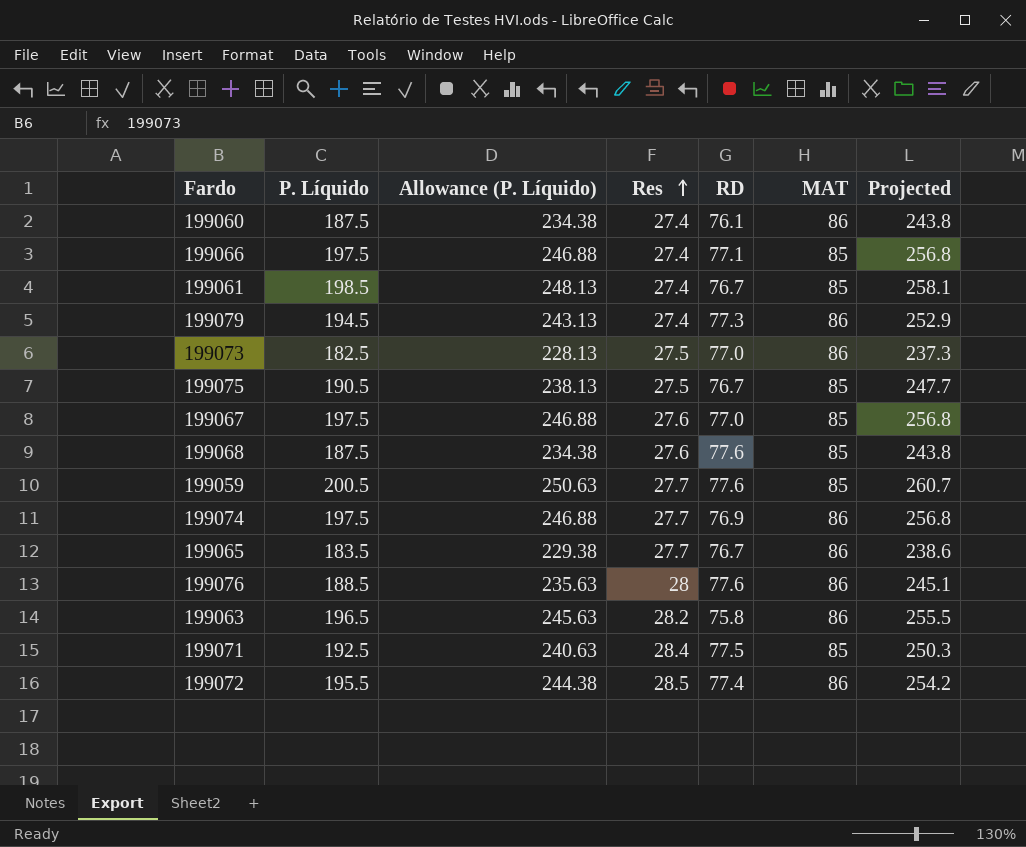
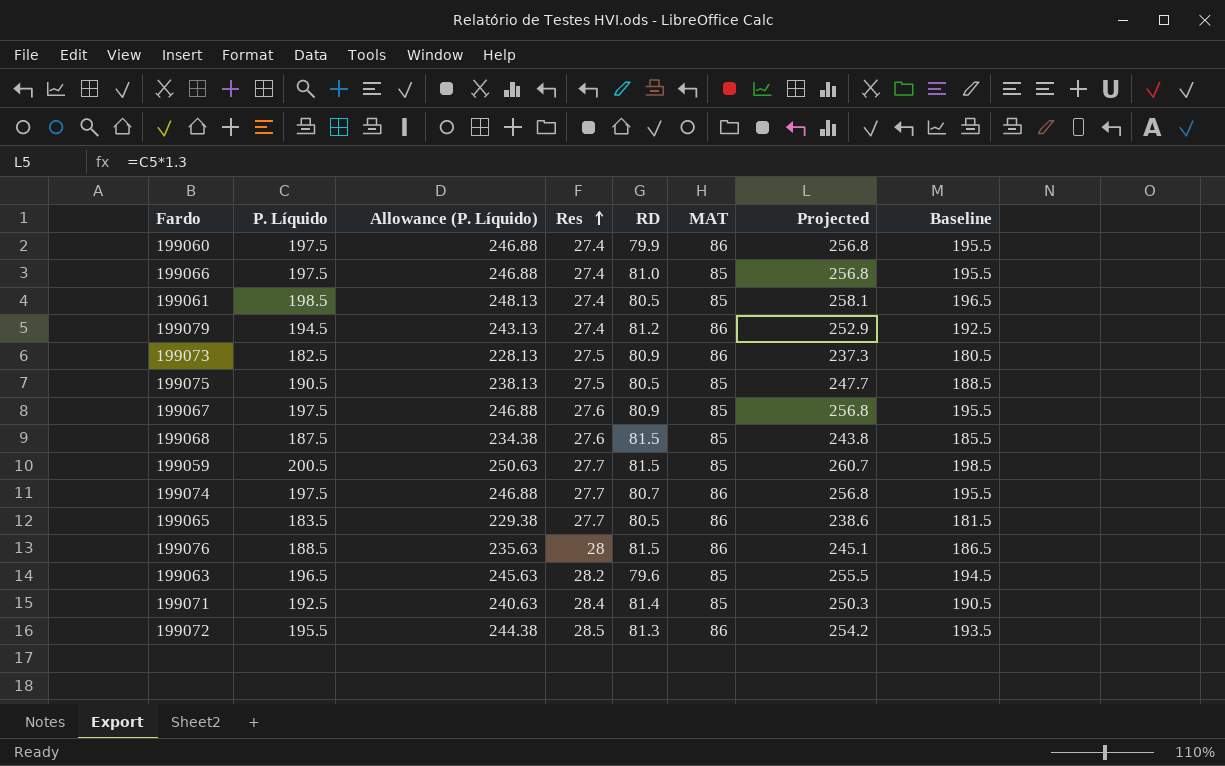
column Baseline | formula: none -> [P. Líquido] - 2
199060 | P. Líquido: 187.5 -> 197.5
199060 | Allowance (P. Líquido): 234.38 -> 246.88
199060 | RD: 76.1 -> 79.9
199060 | Projected: 243.8 -> 256.8
199066 | RD: 77.1 -> 81.0
199061 | RD: 76.7 -> 80.5
199079 | RD: 77.3 -> 81.2
199073 | RD: 77.0 -> 80.9
199075 | RD: 76.7 -> 80.5
199067 | RD: 77.0 -> 80.9
199068 | RD: 77.6 -> 81.5
199059 | RD: 77.6 -> 81.5
199074 | RD: 76.9 -> 80.7
199065 | RD: 76.7 -> 80.5
199076 | RD: 77.6 -> 81.5
199063 | RD: 75.8 -> 79.6
199063 | MAT: 86 -> 85
199071 | RD: 77.5 -> 81.4
199072 | RD: 77.4 -> 81.3

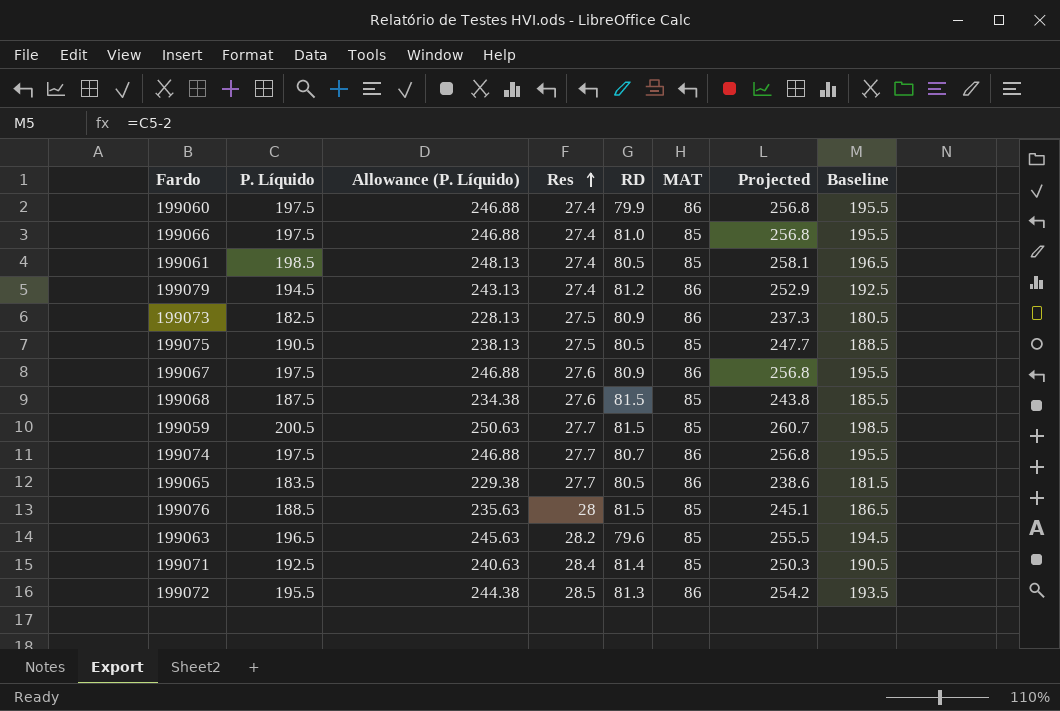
199067 | MAT: 85 -> 86
199076 | MAT: 86 -> 85

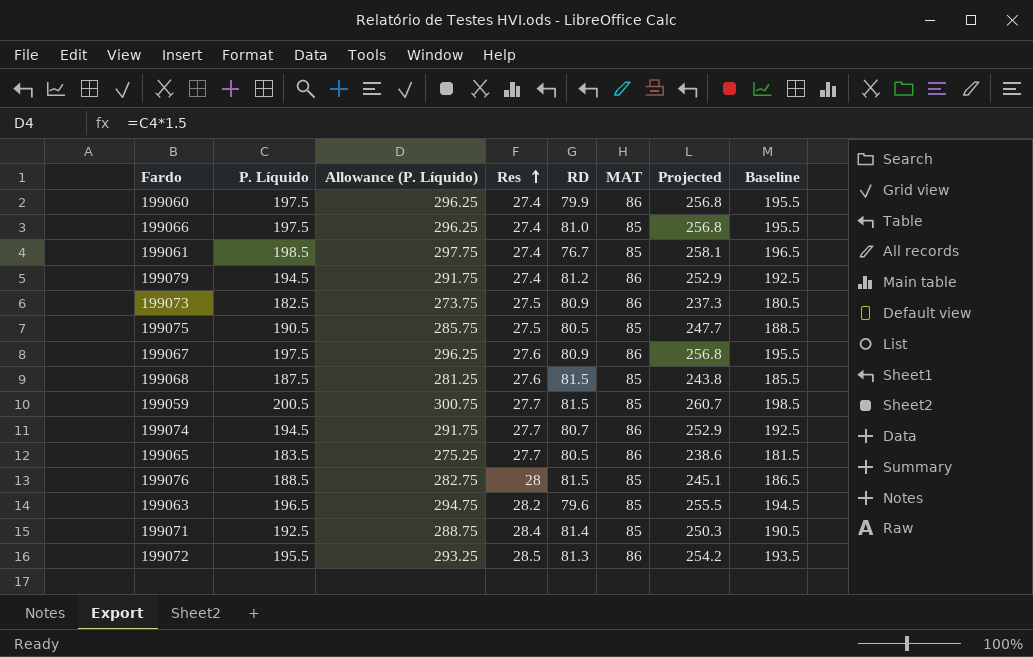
column Allowance (P. Líquido) | formula: [P. Líquido] * 1.25 -> [P. Líquido] * 1.5
199061 | RD: 80.5 -> 76.7
199074 | P. Líquido: 197.5 -> 194.5
199074 | Projected: 256.8 -> 252.9
199074 | Baseline: 195.5 -> 192.5

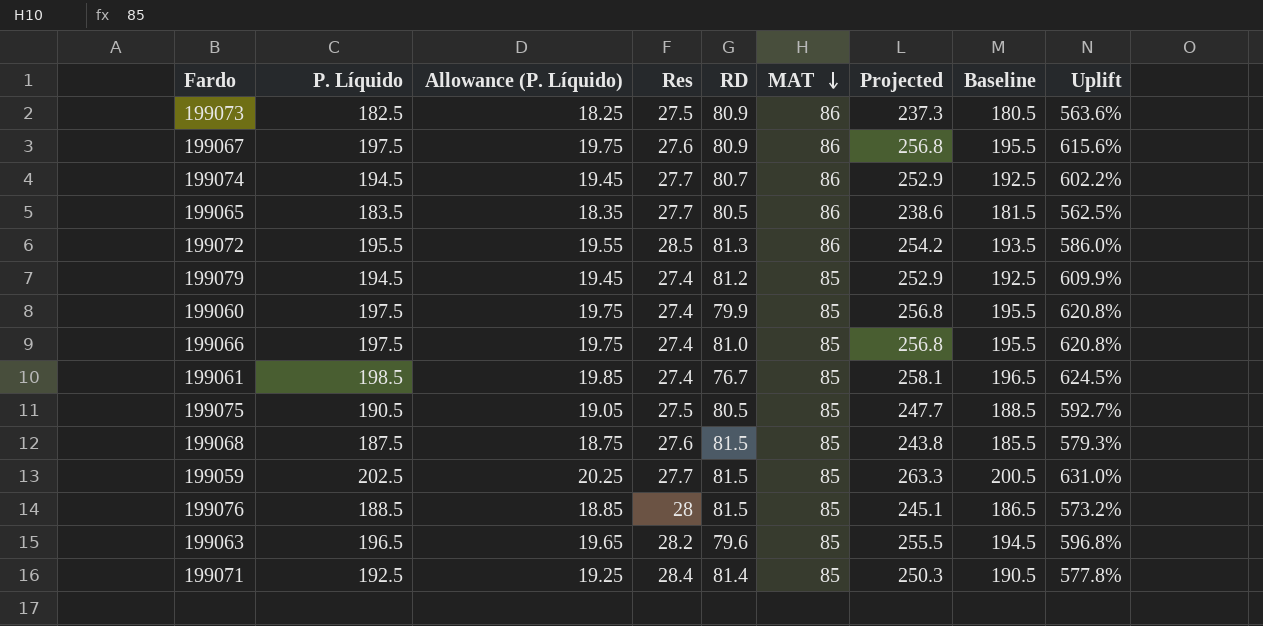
row order: Res ascending -> MAT descending
column Allowance (P. Líquido) | formula: [P. Líquido] * 1.5 -> [P. Líquido] * 0.1
column Uplift | formula: none -> ([P. Líquido] - [Res]) / [Res]
199079 | MAT: 86 -> 85
199060 | MAT: 86 -> 85
199059 | P. Líquido: 200.5 -> 202.5
199059 | Projected: 260.7 -> 263.3
199059 | Baseline: 198.5 -> 200.5

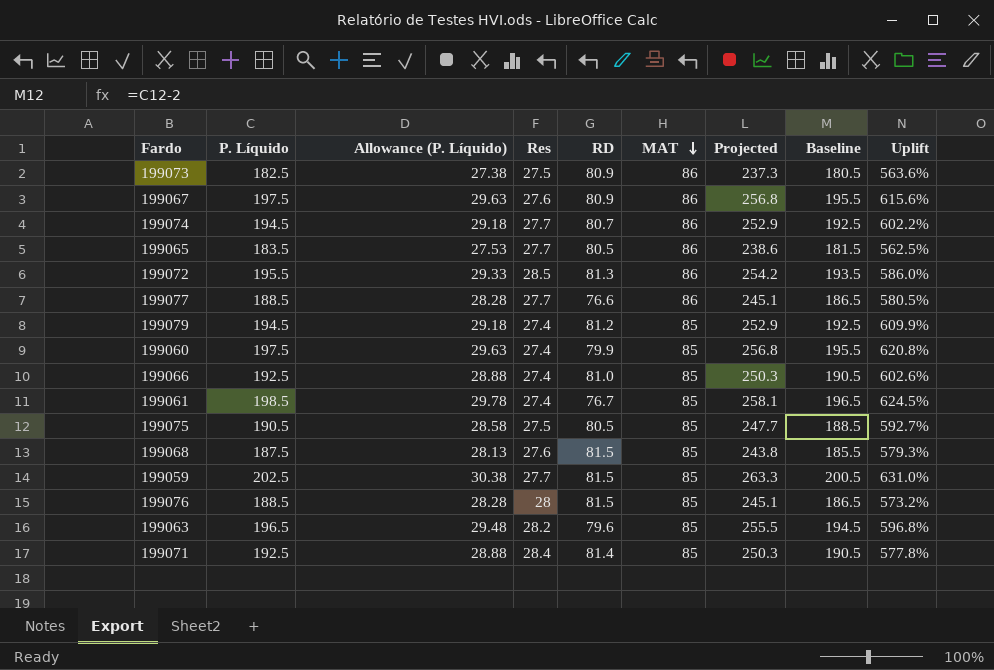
column Allowance (P. Líquido) | formula: [P. Líquido] * 0.1 -> [P. Líquido] * 0.15
row 199077: none -> 188.5 | 28.28 | 27.7 | 76.6 | 86 | 245.1 | 186.5 | 580.5%
199066 | P. Líquido: 197.5 -> 192.5
199066 | Projected: 256.8 -> 250.3
199066 | Baseline: 195.5 -> 190.5
199066 | Uplift: 620.8% -> 602.6%

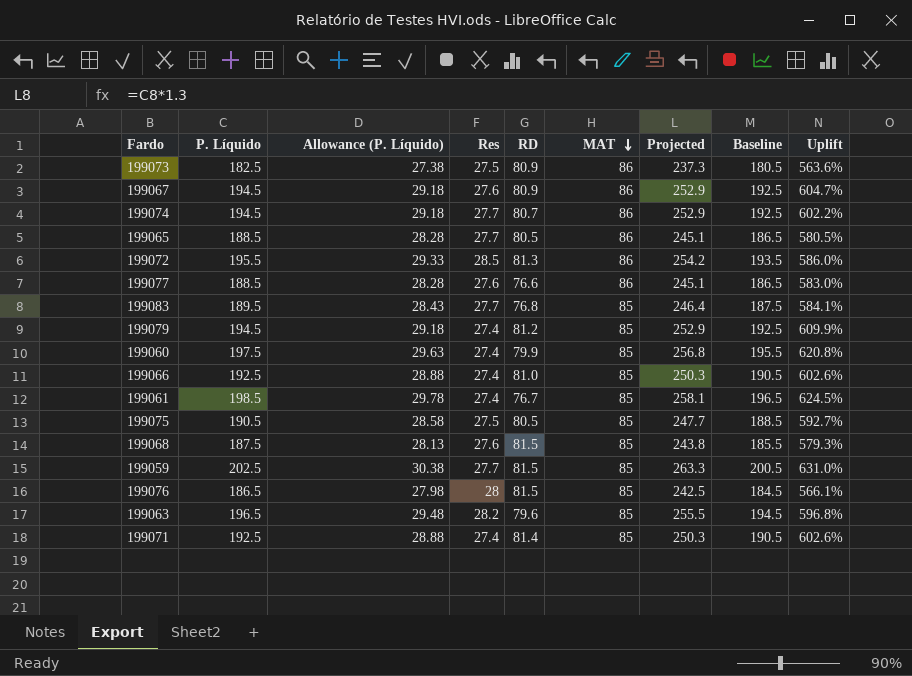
199067 | P. Líquido: 197.5 -> 194.5
199067 | Allowance (P. Líquido): 29.63 -> 29.18
199067 | Projected: 256.8 -> 252.9
199067 | Baseline: 195.5 -> 192.5
199067 | Uplift: 615.6% -> 604.7%
199065 | P. Líquido: 183.5 -> 188.5
199065 | Allowance (P. Líquido): 27.53 -> 28.28
199065 | Projected: 238.6 -> 245.1
199065 | Baseline: 181.5 -> 186.5
199065 | Uplift: 562.5% -> 580.5%
199077 | Res: 27.7 -> 27.6
199077 | Uplift: 580.5% -> 583.0%
row 199083: none -> 189.5 | 28.43 | 27.7 | 76.8 | 85 | 246.4 | 187.5 | 584.1%
199076 | P. Líquido: 188.5 -> 186.5
199076 | Allowance (P. Líquido): 28.28 -> 27.98
199076 | Projected: 245.1 -> 242.5
199076 | Baseline: 186.5 -> 184.5
199076 | Uplift: 573.2% -> 566.1%
199071 | Res: 28.4 -> 27.4
199071 | Uplift: 577.8% -> 602.6%

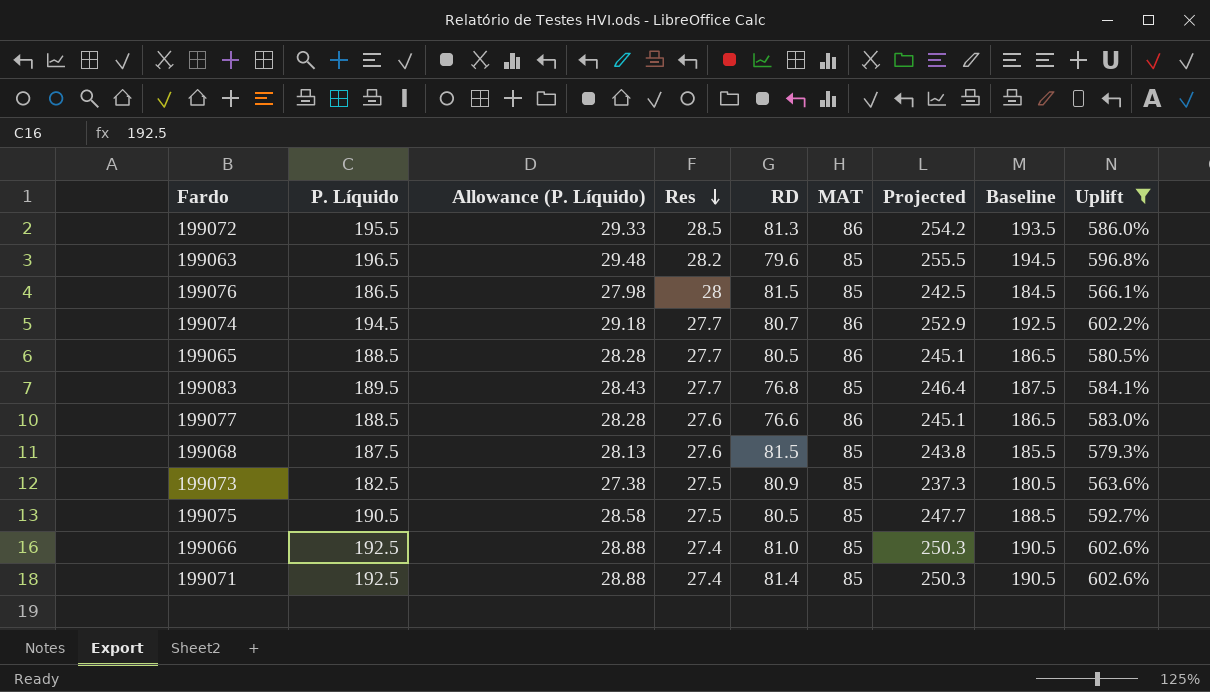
filter: none -> Uplift <= 602.6%
row order: MAT descending -> Res descending
199073 | MAT: 86 -> 85

